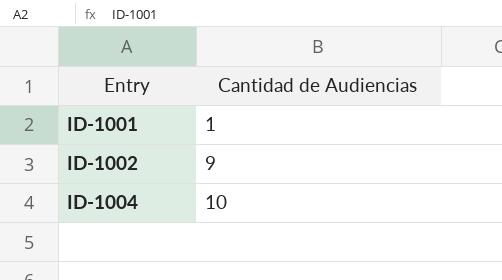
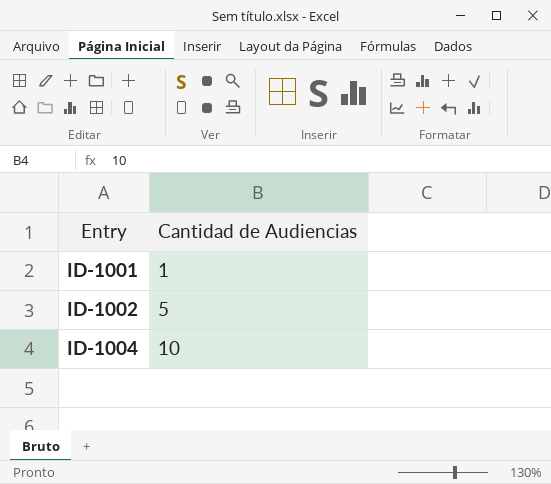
ID-1002 | Cantidad de Audiencias: 9 -> 5

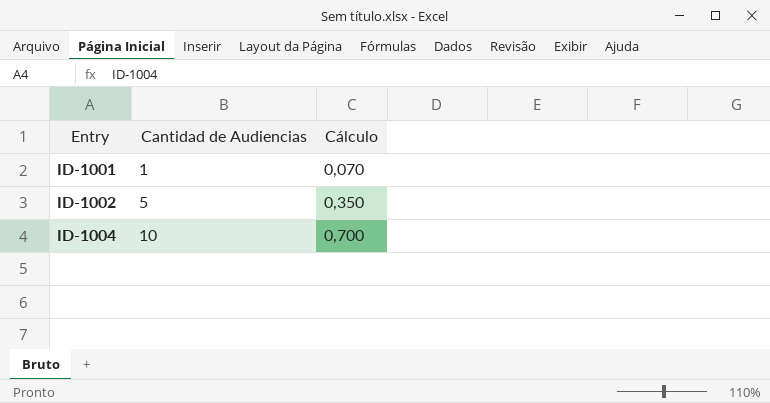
column Cálculo | formula: none -> [Cantidad de Audiencias] * 0,07

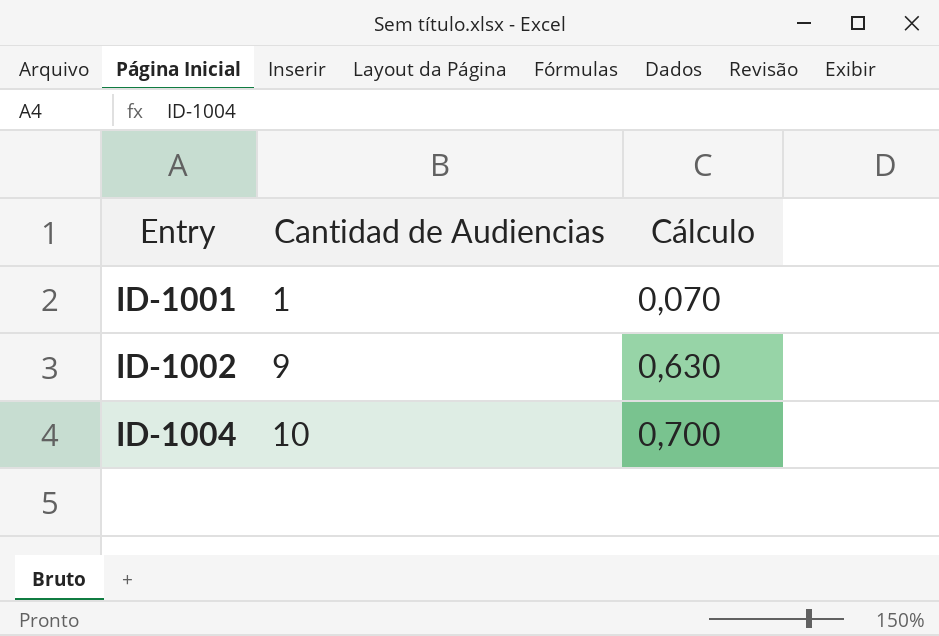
ID-1002 | Cantidad de Audiencias: 5 -> 9
ID-1002 | Cálculo: 0,350 -> 0,630

